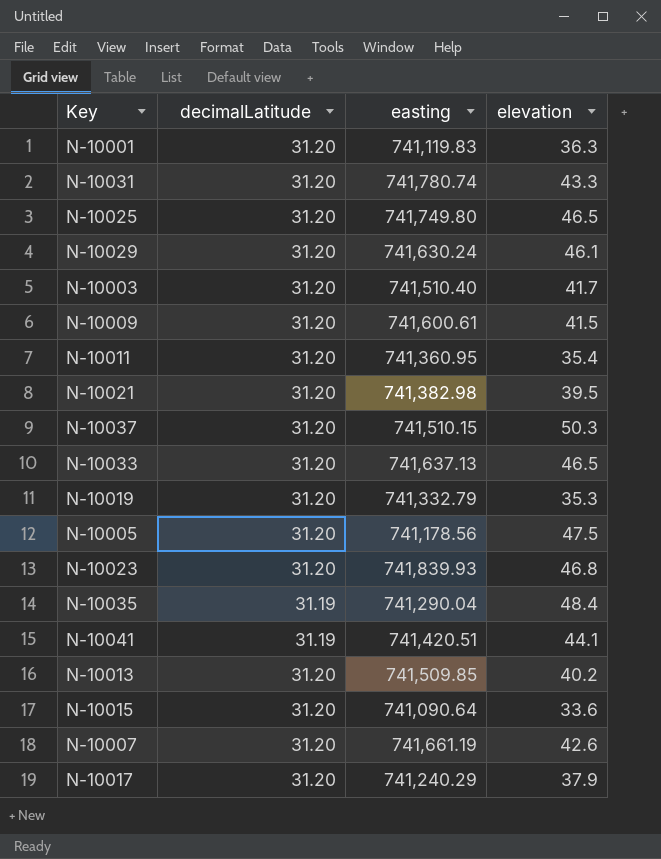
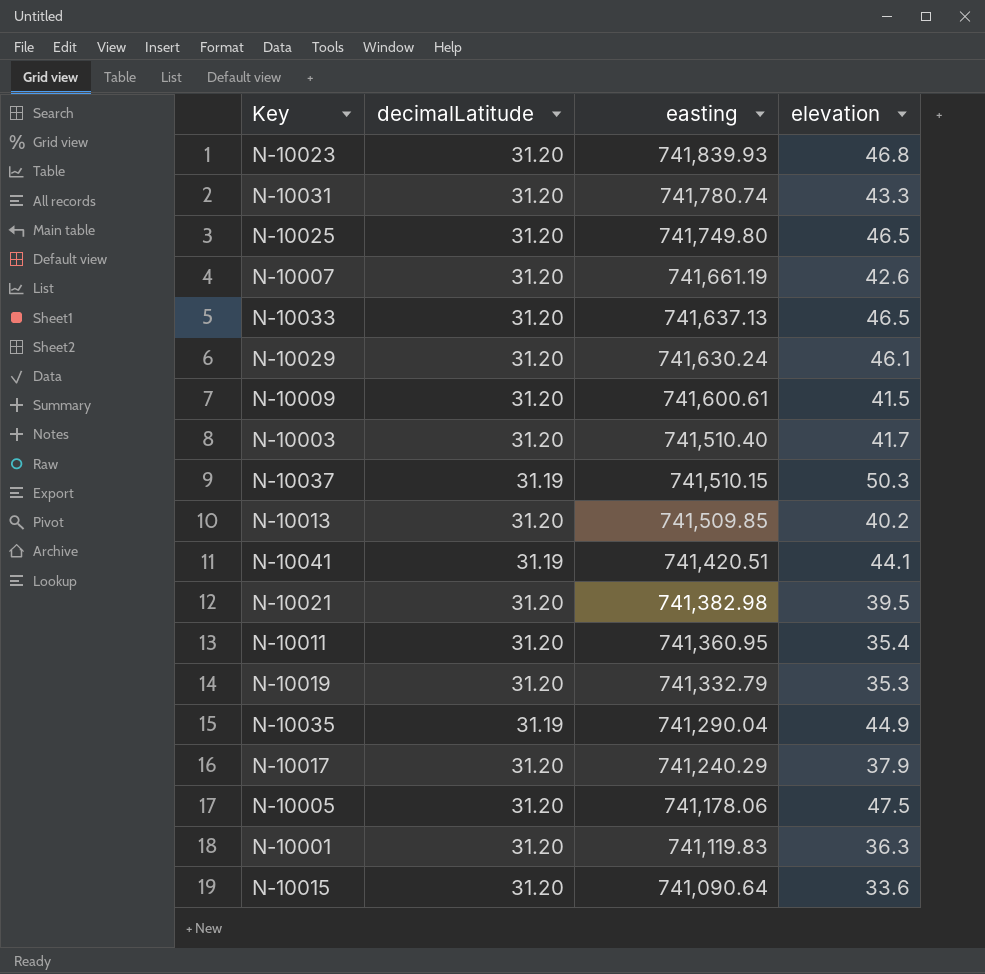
row order: none -> easting descending
N-10037 | decimalLatitude: 31.20 -> 31.19
N-10035 | elevation: 48.4 -> 44.9
N-10005 | easting: 741,178.56 -> 741,178.06

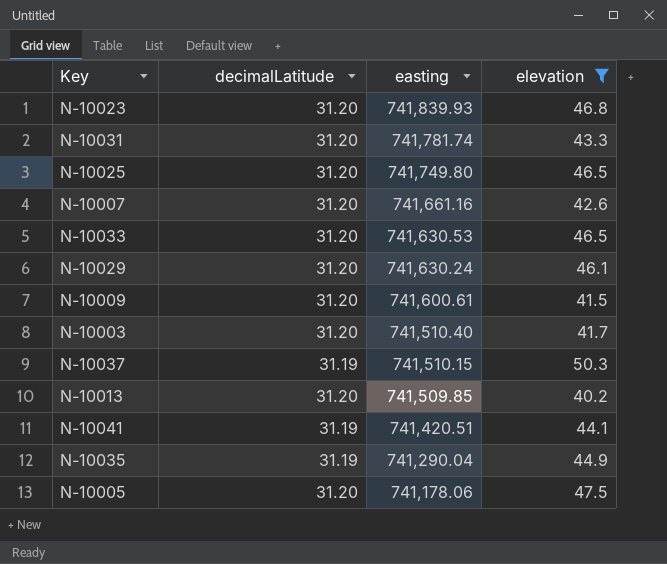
filter: none -> elevation >= 40.2
N-10031 | easting: 741,780.74 -> 741,781.74
N-10007 | easting: 741,661.19 -> 741,661.16
N-10033 | easting: 741,637.13 -> 741,630.53

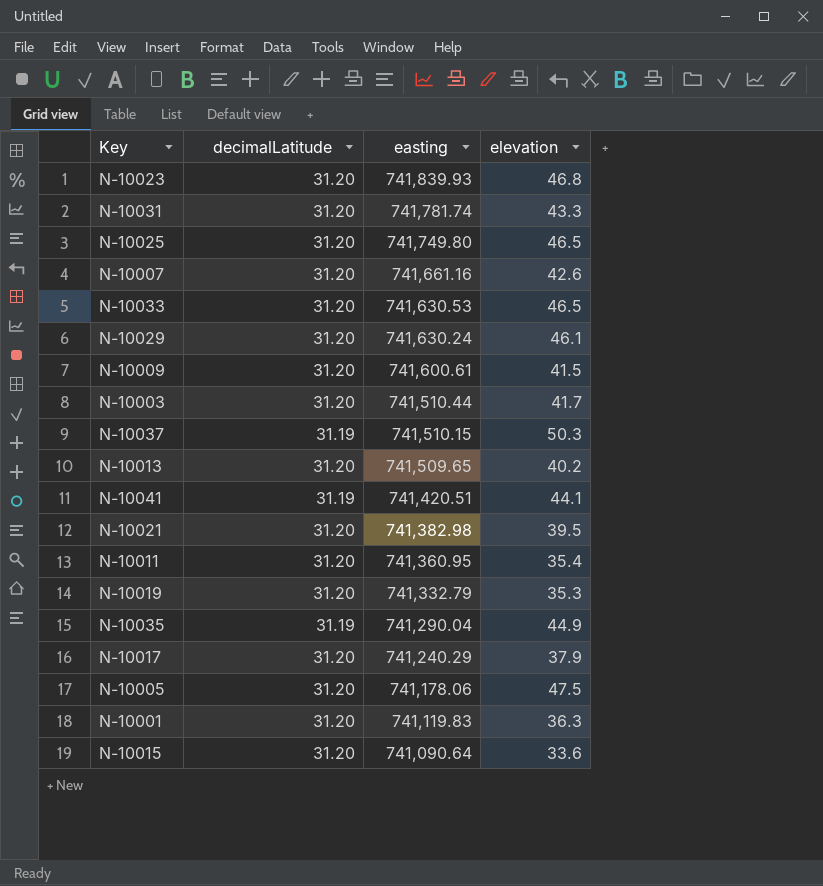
filter: elevation >= 40.2 -> none
N-10003 | easting: 741,510.40 -> 741,510.44
N-10013 | easting: 741,509.85 -> 741,509.65

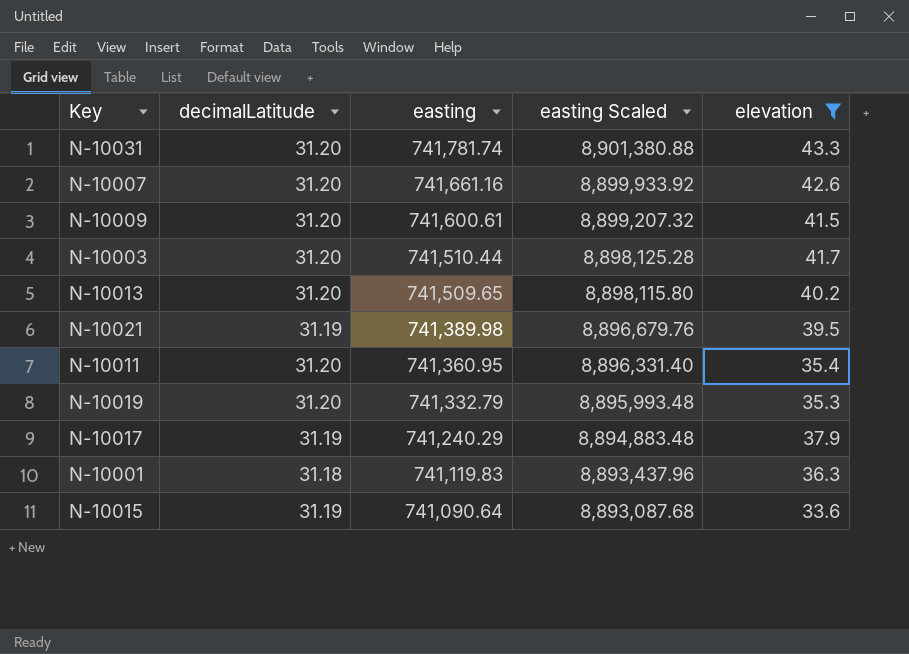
filter: none -> elevation <= 43.3
column easting Scaled | formula: none -> [easting] * 12
N-10021 | decimalLatitude: 31.20 -> 31.19
N-10021 | easting: 741,382.98 -> 741,389.98
N-10017 | decimalLatitude: 31.20 -> 31.19
N-10001 | decimalLatitude: 31.20 -> 31.18
N-10015 | decimalLatitude: 31.20 -> 31.19

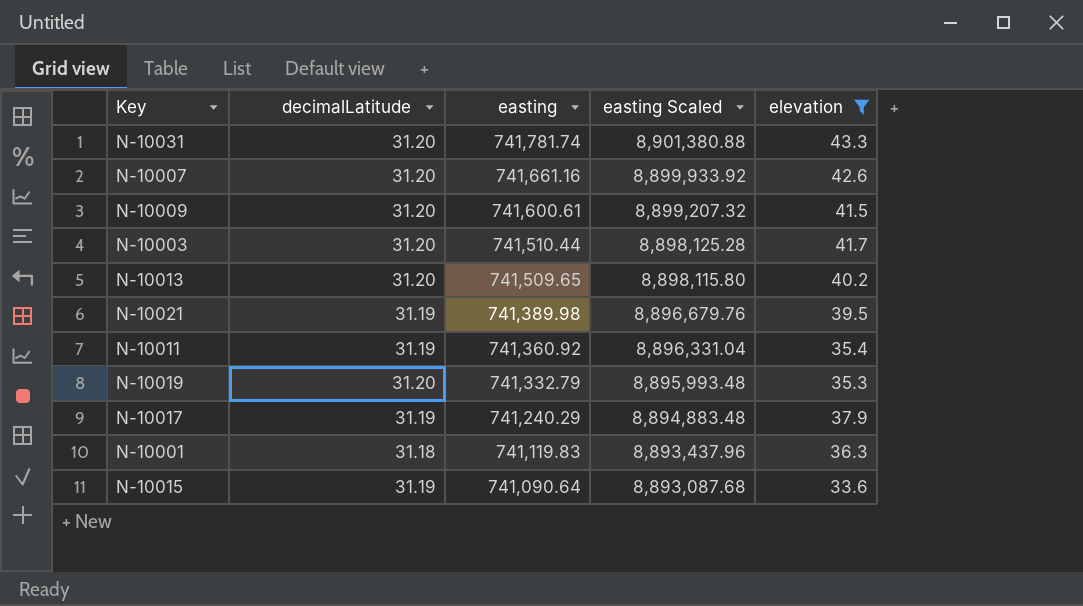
N-10011 | decimalLatitude: 31.20 -> 31.19
N-10011 | easting: 741,360.95 -> 741,360.92
N-10011 | easting Scaled: 8,896,331.40 -> 8,896,331.04

